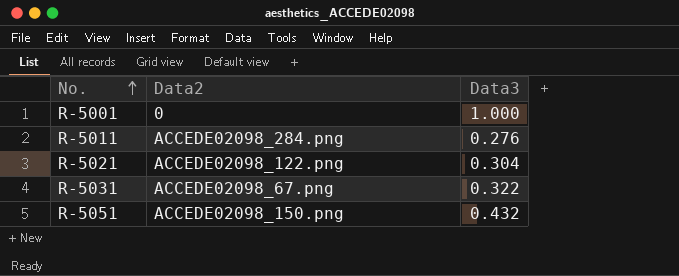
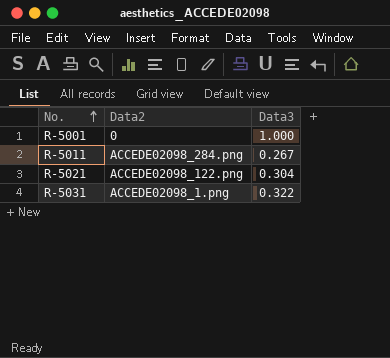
row R-5051: ACCEDE02098_150.png | 0.432 -> none
R-5011 | Data3: 0.276 -> 0.267
R-5031 | Data2: ACCEDE02098_67.png -> ACCEDE02098_1.png

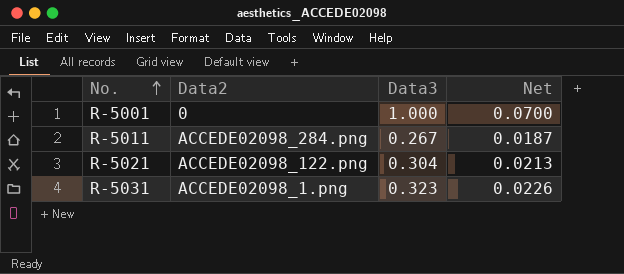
column Net | formula: none -> [Data3] * 0.07
R-5031 | Data3: 0.322 -> 0.323

